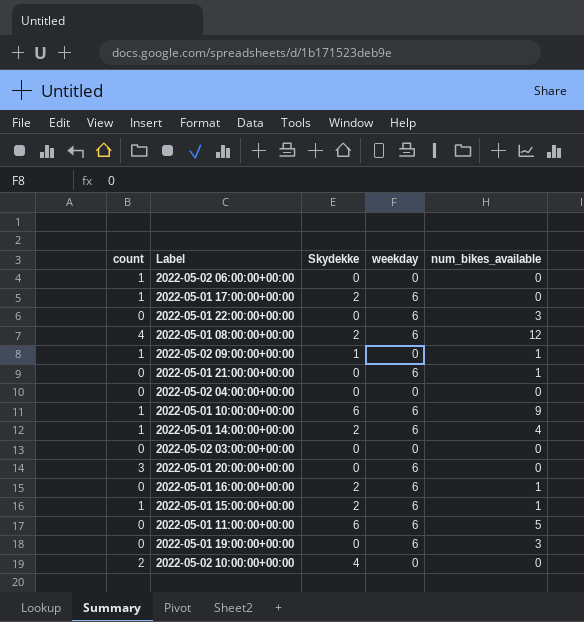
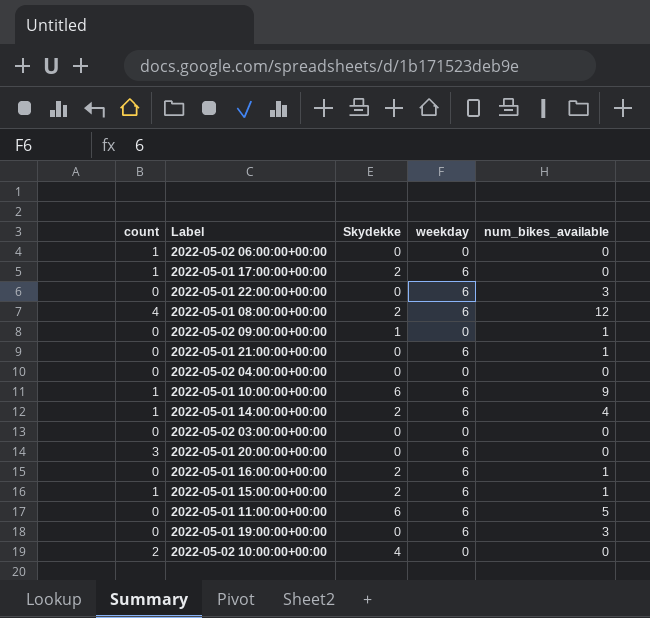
2022-05-02 09:00:00+00:00 | count: 1 -> 0

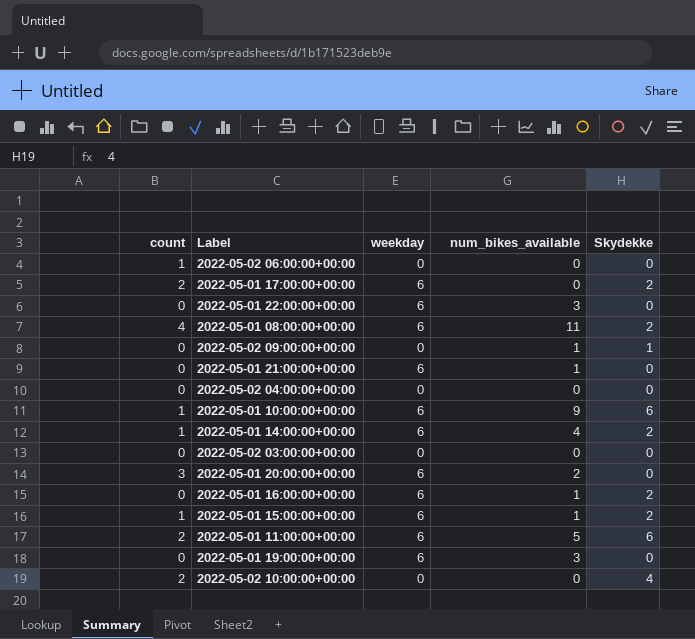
column Skydekke | position: 3 -> 5
2022-05-01 17:00:00+00:00 | count: 1 -> 2
2022-05-01 08:00:00+00:00 | num_bikes_available: 12 -> 11
2022-05-01 20:00:00+00:00 | num_bikes_available: 0 -> 2
2022-05-01 11:00:00+00:00 | count: 0 -> 2

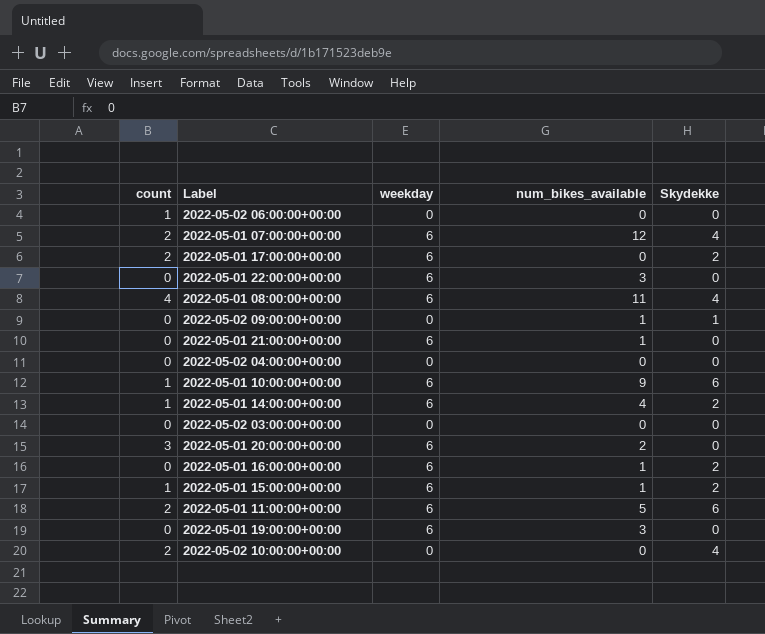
row 2022-05-01 07:00:00+00:00: none -> 2 | 6 | 12 | 4
2022-05-01 08:00:00+00:00 | Skydekke: 2 -> 4

